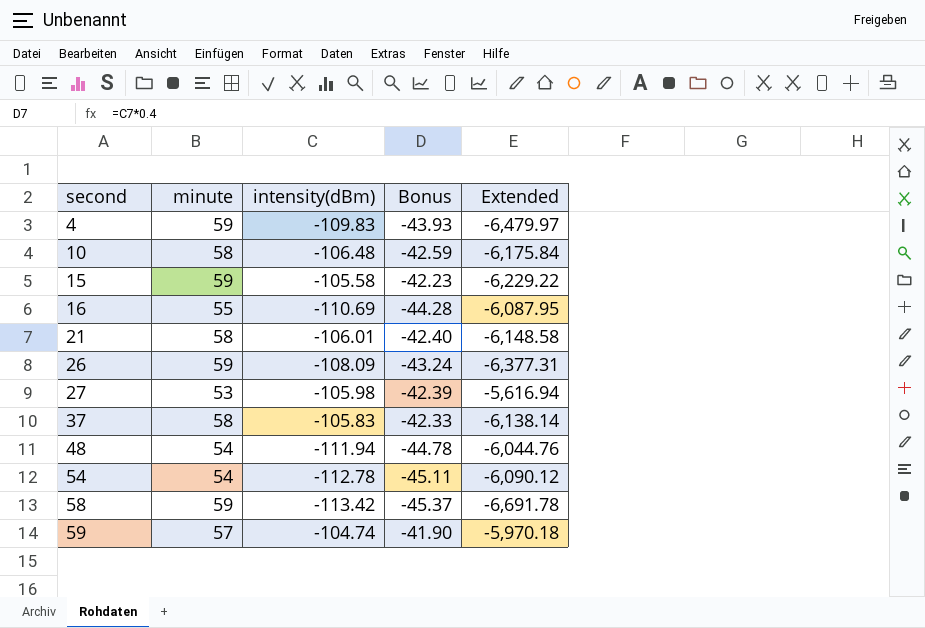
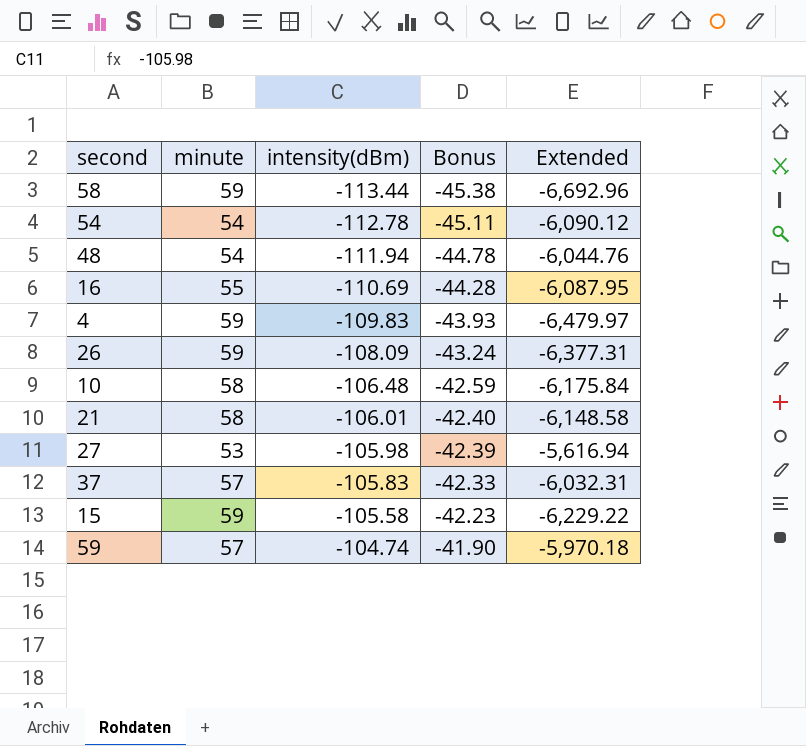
row order: second ascending -> intensity(dBm) ascending
58 | intensity(dBm): -113.42 -> -113.44
58 | Bonus: -45.37 -> -45.38
58 | Extended: -6,691.78 -> -6,692.96
37 | minute: 58 -> 57
37 | Extended: -6,138.14 -> -6,032.31

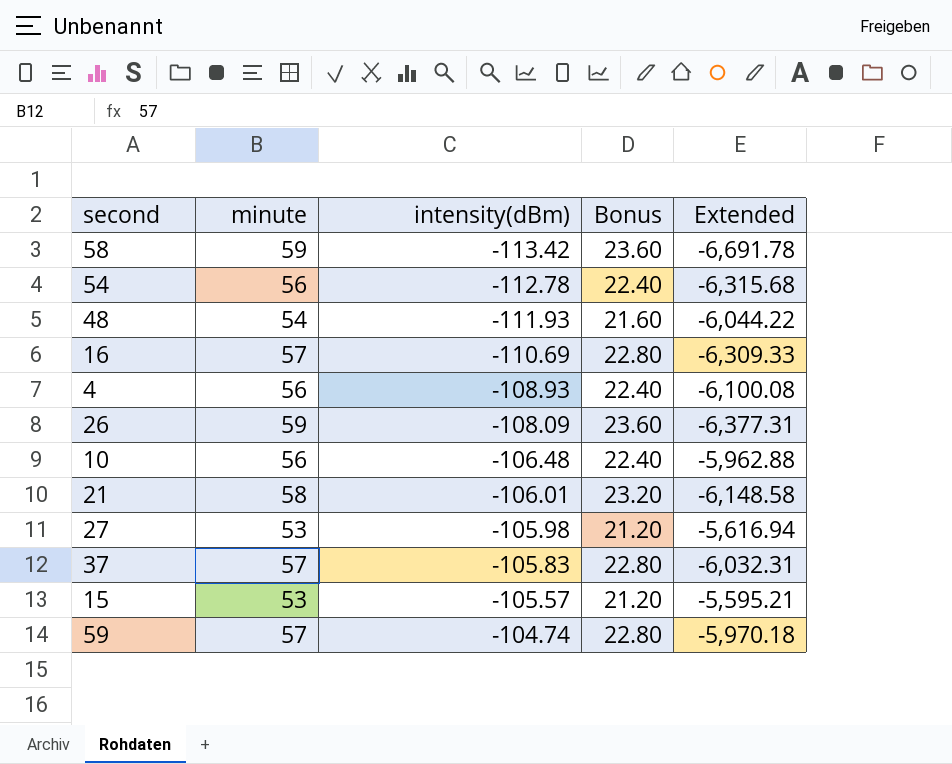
column Bonus | formula: [intensity(dBm)] * 0.4 -> [minute] * 0.4
58 | intensity(dBm): -113.44 -> -113.42
58 | Extended: -6,692.96 -> -6,691.78
54 | minute: 54 -> 56
54 | Extended: -6,090.12 -> -6,315.68
48 | intensity(dBm): -111.94 -> -111.93
48 | Extended: -6,044.76 -> -6,044.22
16 | minute: 55 -> 57
16 | Extended: -6,087.95 -> -6,309.33
4 | minute: 59 -> 56
4 | intensity(dBm): -109.83 -> -108.93
4 | Extended: -6,479.97 -> -6,100.08
10 | minute: 58 -> 56
10 | Extended: -6,175.84 -> -5,962.88
15 | minute: 59 -> 53
15 | intensity(dBm): -105.58 -> -105.57
15 | Extended: -6,229.22 -> -5,595.21

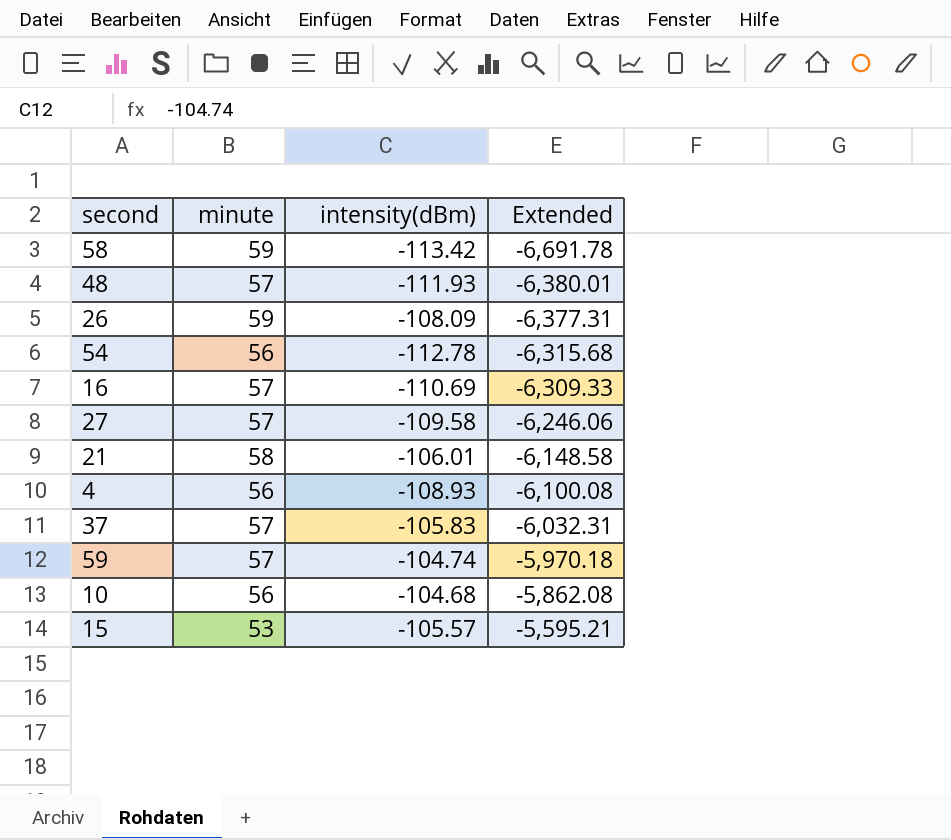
row order: intensity(dBm) ascending -> Extended ascending
column Bonus | formula: [minute] * 0.4 -> none
48 | minute: 54 -> 57
48 | Extended: -6,044.22 -> -6,380.01
27 | minute: 53 -> 57
27 | intensity(dBm): -105.98 -> -109.58
27 | Extended: -5,616.94 -> -6,246.06
10 | intensity(dBm): -106.48 -> -104.68
10 | Extended: -5,962.88 -> -5,862.08

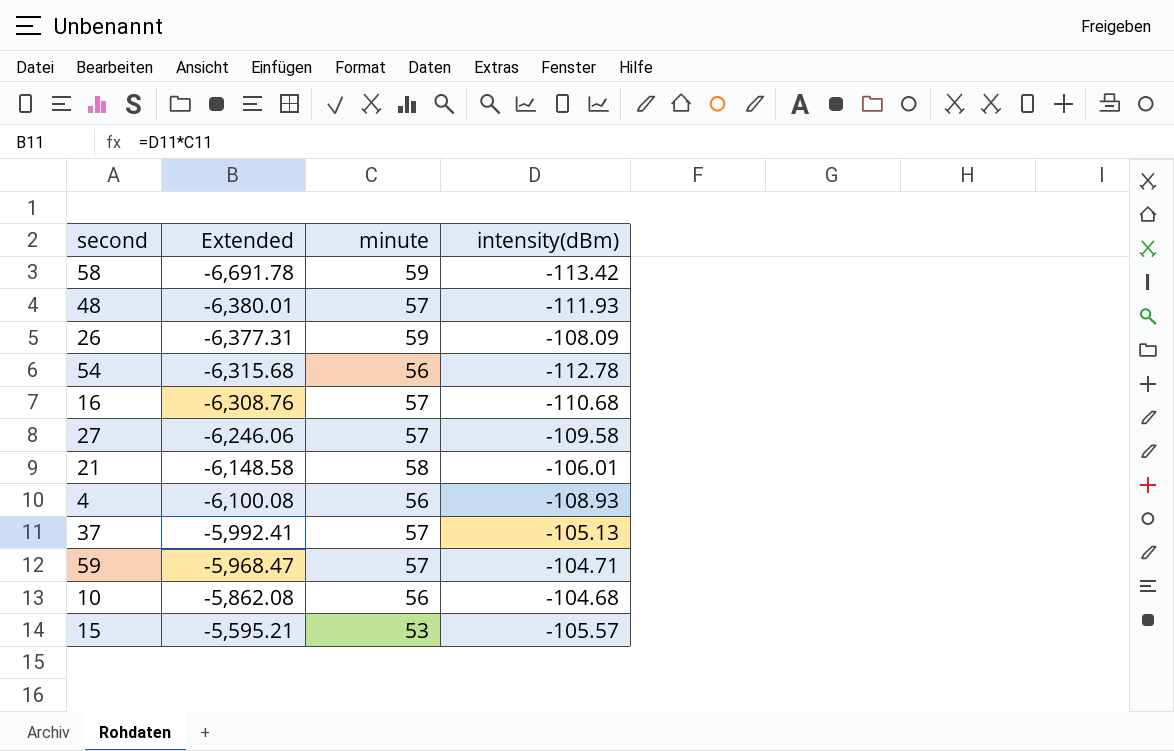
column Extended | position: 4 -> 2
16 | Extended: -6,309.33 -> -6,308.76
16 | intensity(dBm): -110.69 -> -110.68
37 | Extended: -6,032.31 -> -5,992.41
37 | intensity(dBm): -105.83 -> -105.13
59 | Extended: -5,970.18 -> -5,968.47
59 | intensity(dBm): -104.74 -> -104.71

